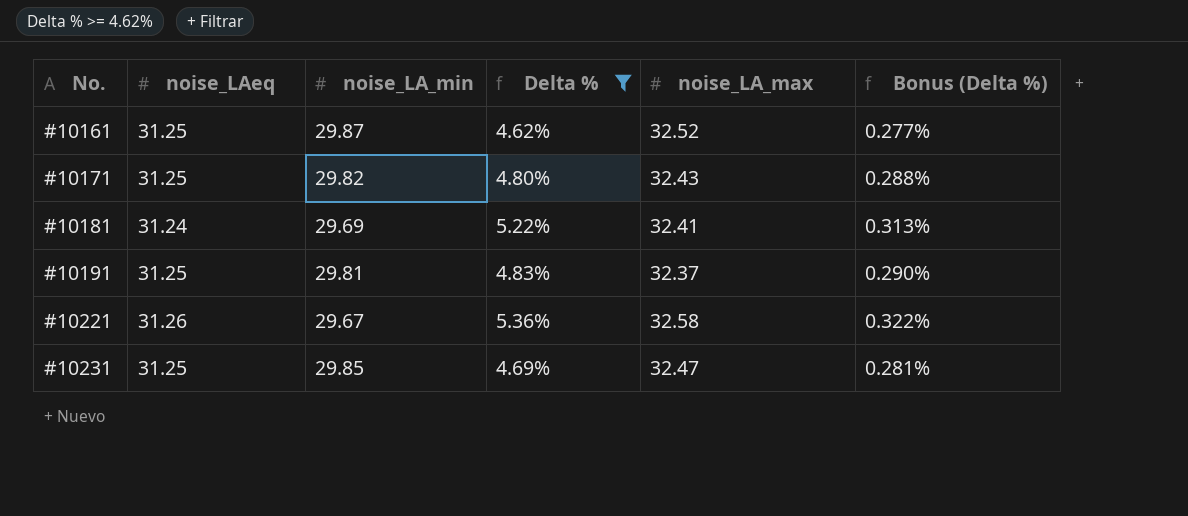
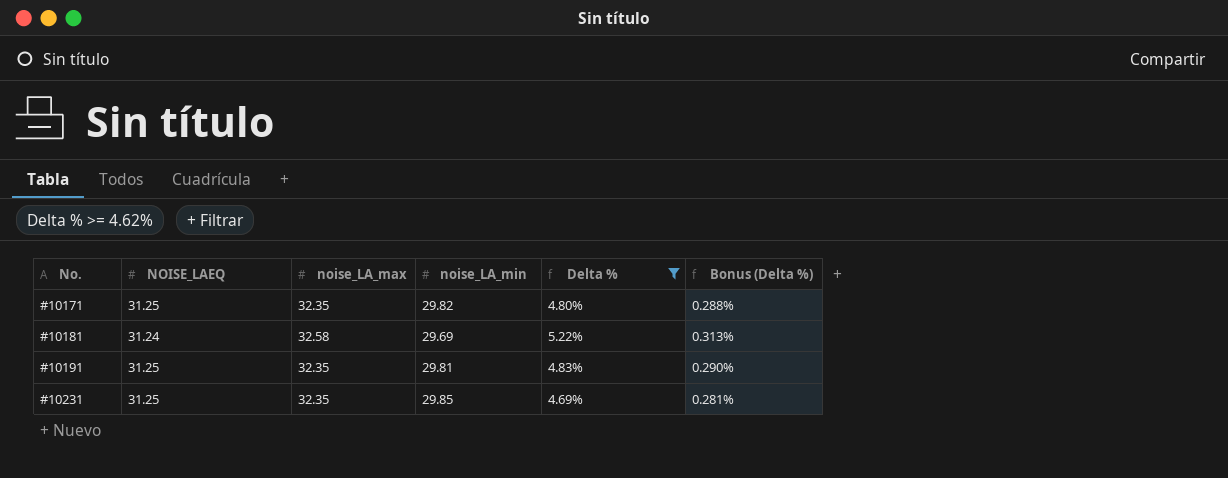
column name: noise_LAeq -> NOISE_LAEQ
column noise_LA_max | position: 5 -> 3
row #10161: 31.25 | 29.87 | 4.62% | 32.52 | 0.277% -> none
row #10221: 31.26 | 29.67 | 5.36% | 32.58 | 0.322% -> none
#10171 | noise_LA_max: 32.43 -> 32.35
#10181 | noise_LA_max: 32.41 -> 32.58
#10191 | noise_LA_max: 32.37 -> 32.35
#10231 | noise_LA_max: 32.47 -> 32.35

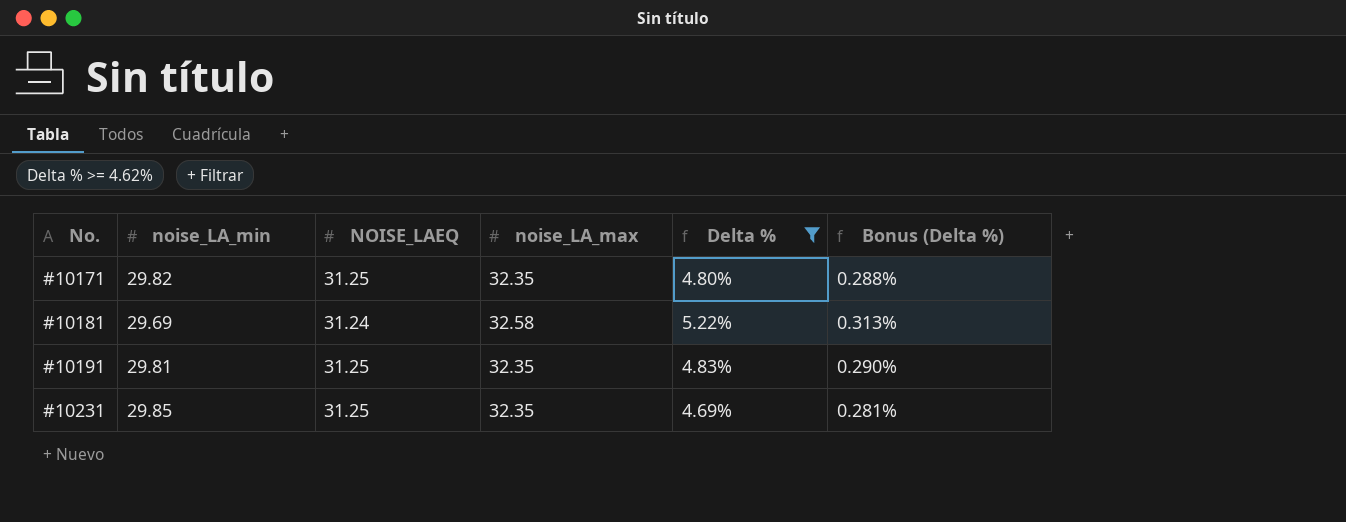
column noise_LA_min | position: 4 -> 2

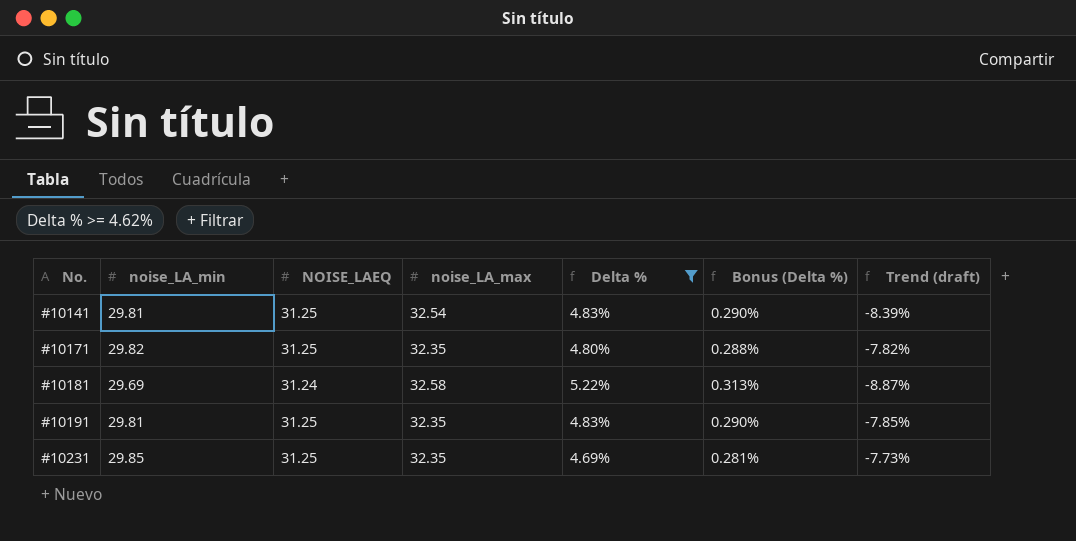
column Trend (draft) | formula: none -> ([noise_LA_min] - [noise_LA_max]) / [noise_LA_max]
row #10141: none -> 29.81 | 31.25 | 32.54 | 4.83% | 0.290% | -8.39%

